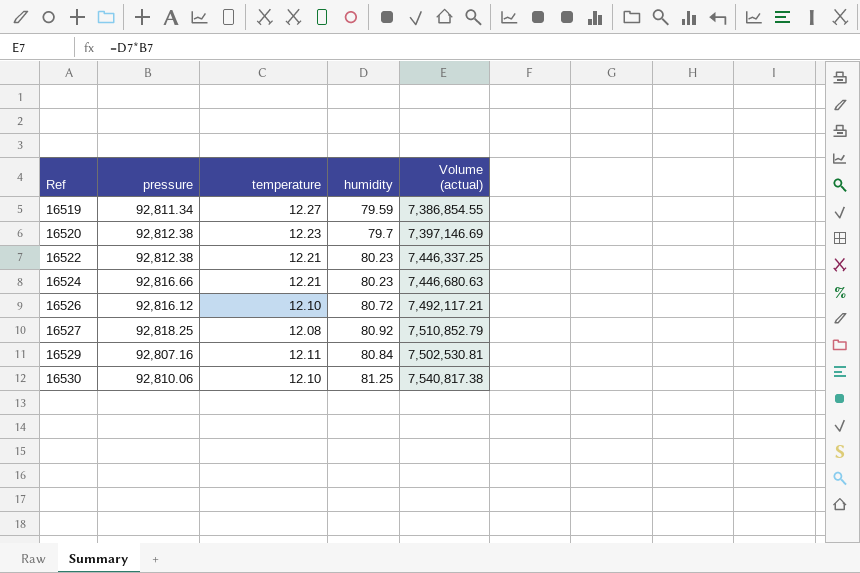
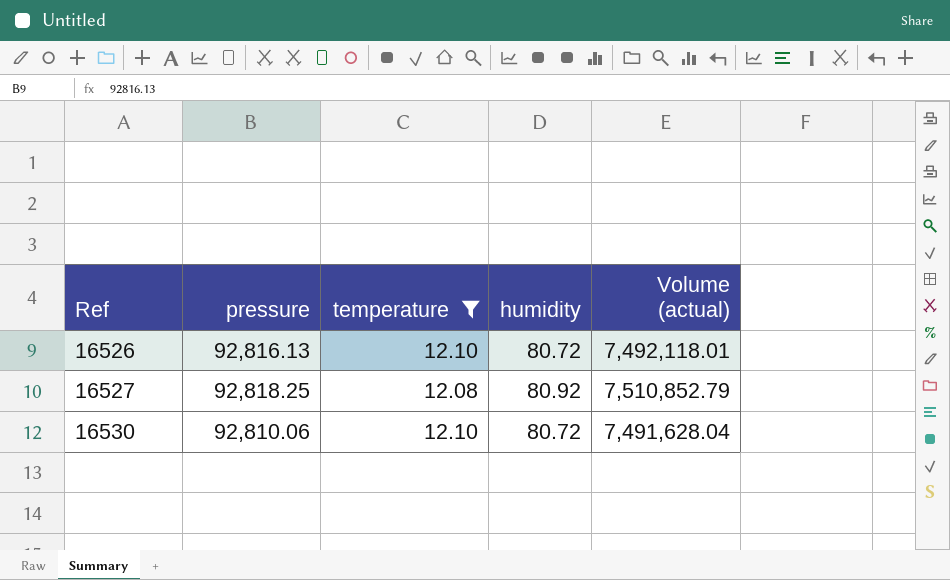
filter: none -> temperature <= 12.10
16526 | pressure: 92,816.12 -> 92,816.13
16526 | Volume (actual): 7,492,117.21 -> 7,492,118.01
16530 | humidity: 81.25 -> 80.72
16530 | Volume (actual): 7,540,817.38 -> 7,491,628.04

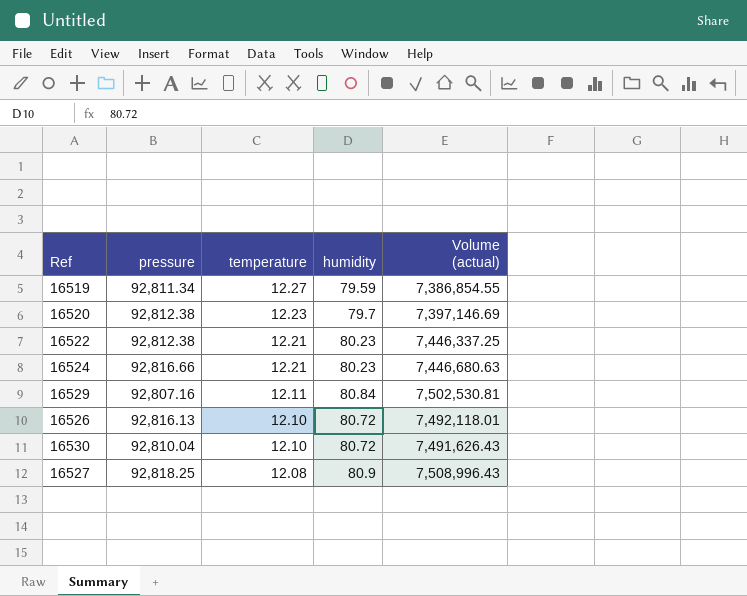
filter: temperature <= 12.10 -> none
row order: Ref ascending -> temperature descending
16530 | pressure: 92,810.06 -> 92,810.04
16530 | Volume (actual): 7,491,628.04 -> 7,491,626.43
16527 | humidity: 80.92 -> 80.9
16527 | Volume (actual): 7,510,852.79 -> 7,508,996.43

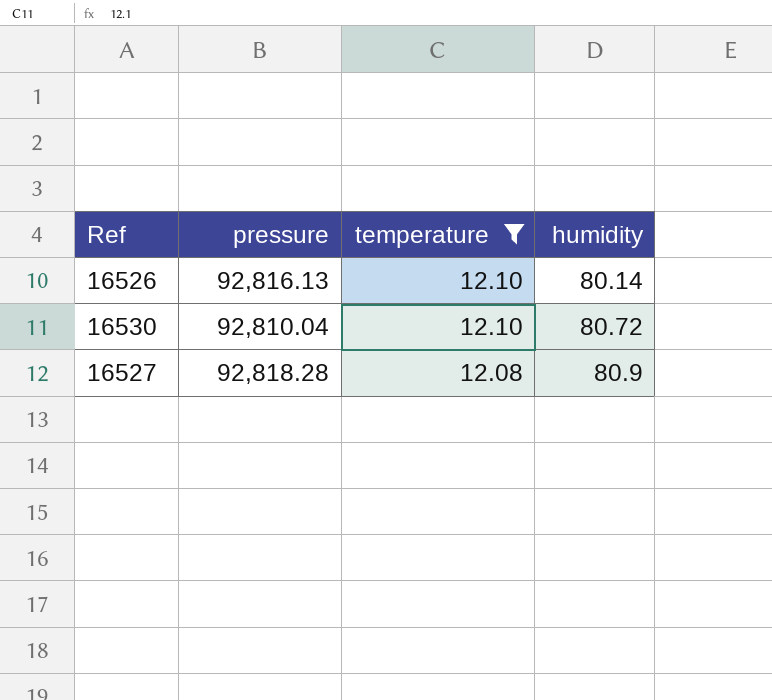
filter: none -> temperature <= 12.10
column Volume (actual) | formula: [pressure] * [humidity] -> none
16526 | humidity: 80.72 -> 80.14
16527 | pressure: 92,818.25 -> 92,818.28

